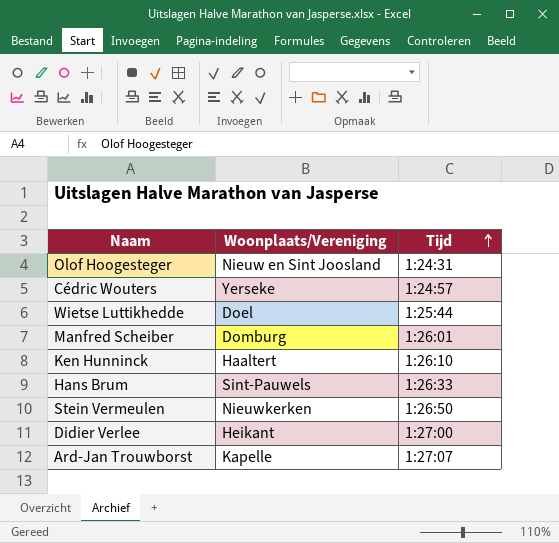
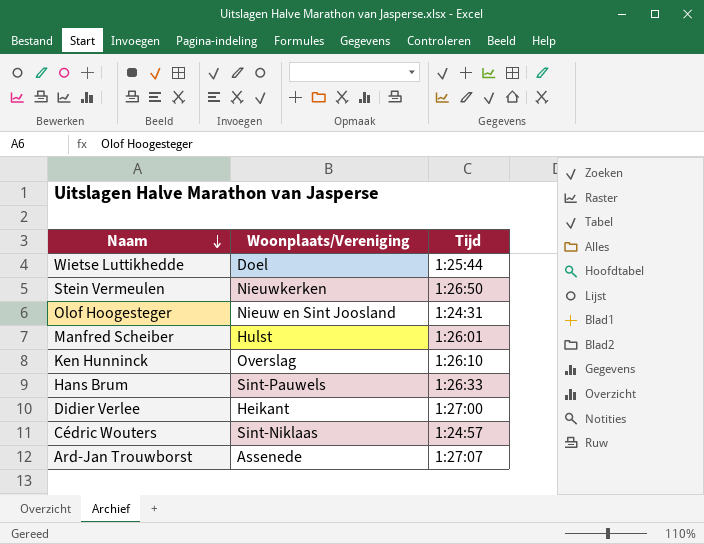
row order: Tijd ascending -> Naam descending
Manfred Scheiber | Woonplaats/Vereniging: Domburg -> Hulst
Ken Hunninck | Woonplaats/Vereniging: Haaltert -> Overslag
Cédric Wouters | Woonplaats/Vereniging: Yerseke -> Sint-Niklaas
Ard-Jan Trouwborst | Woonplaats/Vereniging: Kapelle -> Assenede

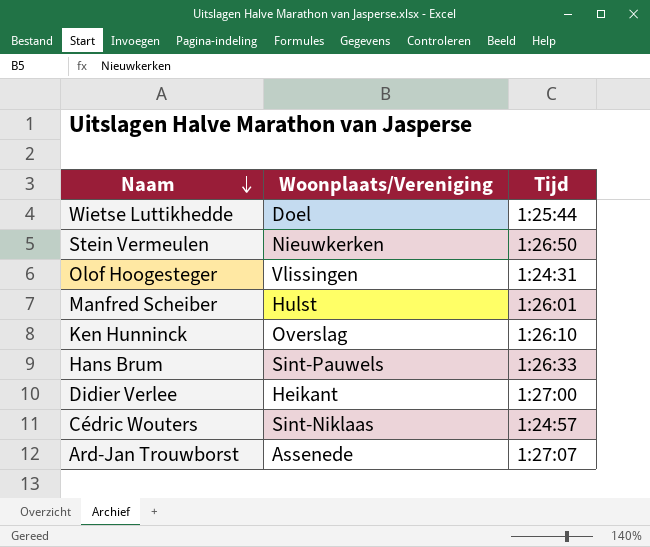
Olof Hoogesteger | Woonplaats/Vereniging: Nieuw en Sint Joosland -> Vlissingen

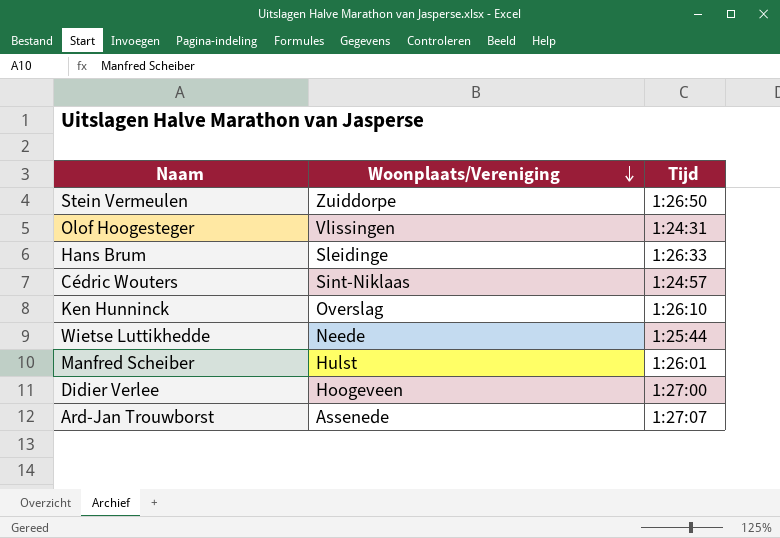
row order: Naam descending -> Woonplaats/Vereniging descending
Stein Vermeulen | Woonplaats/Vereniging: Nieuwkerken -> Zuiddorpe
Hans Brum | Woonplaats/Vereniging: Sint-Pauwels -> Sleidinge
Wietse Luttikhedde | Woonplaats/Vereniging: Doel -> Neede
Didier Verlee | Woonplaats/Vereniging: Heikant -> Hoogeveen

